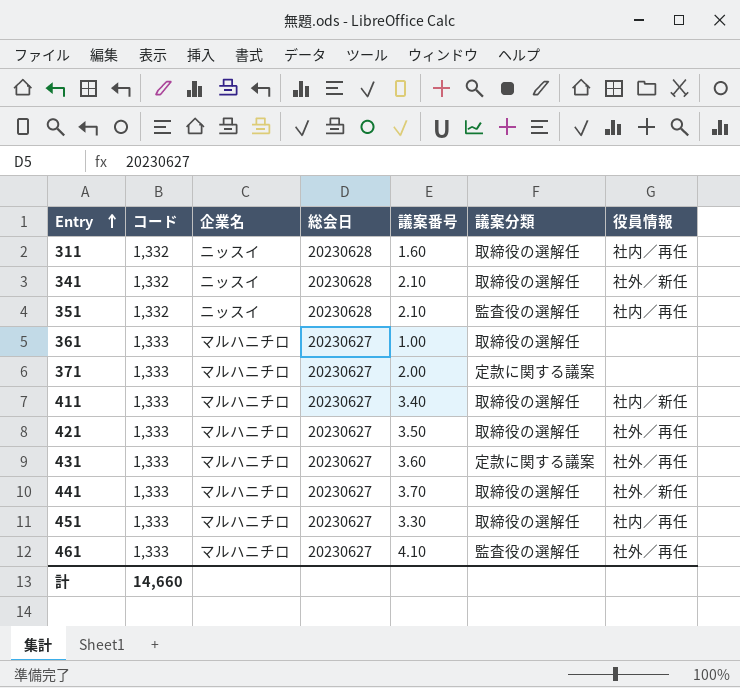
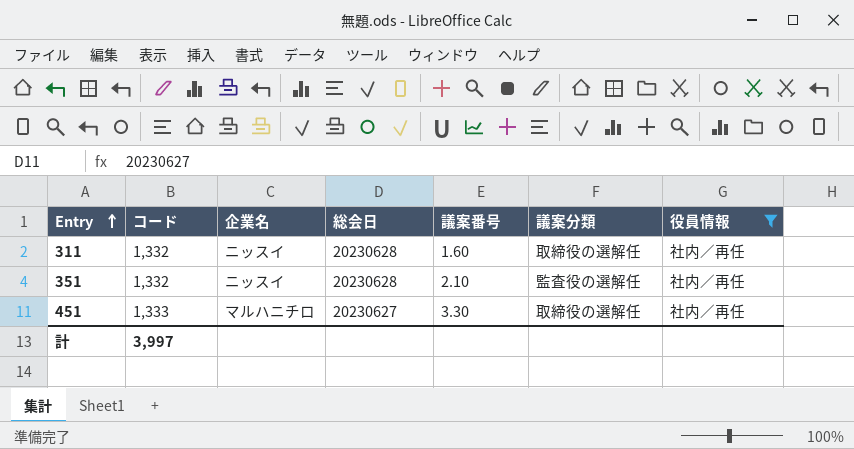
filter: none -> 役員情報 = 社内／再任
計 | コード: 14,660 -> 3,997

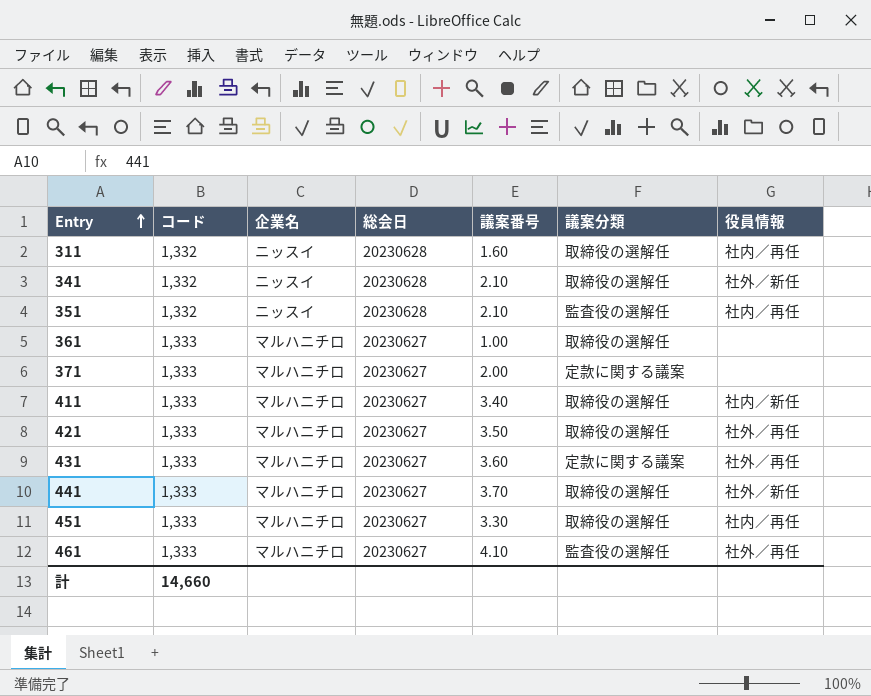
filter: 役員情報 = 社内／再任 -> none
計 | コード: 3,997 -> 14,660

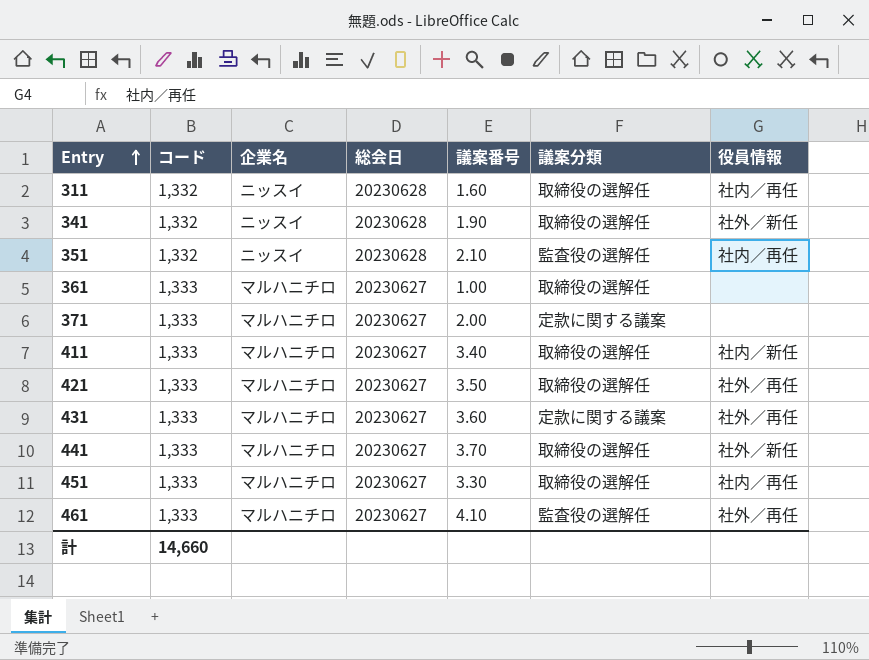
341 | 議案番号: 2.10 -> 1.90

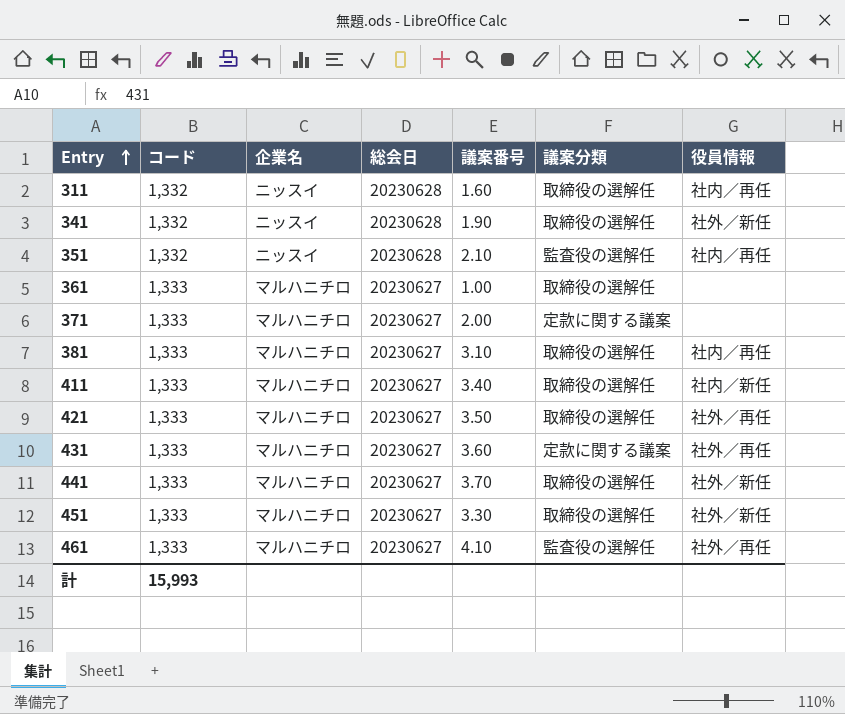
row 381: none -> 1,333 | マルハニチロ | 20230627 | 3.10 | 取締役の選解任 | 社内／再任
451 | 役員情報: 社内／再任 -> 社外／新任
計 | コード: 14,660 -> 15,993

